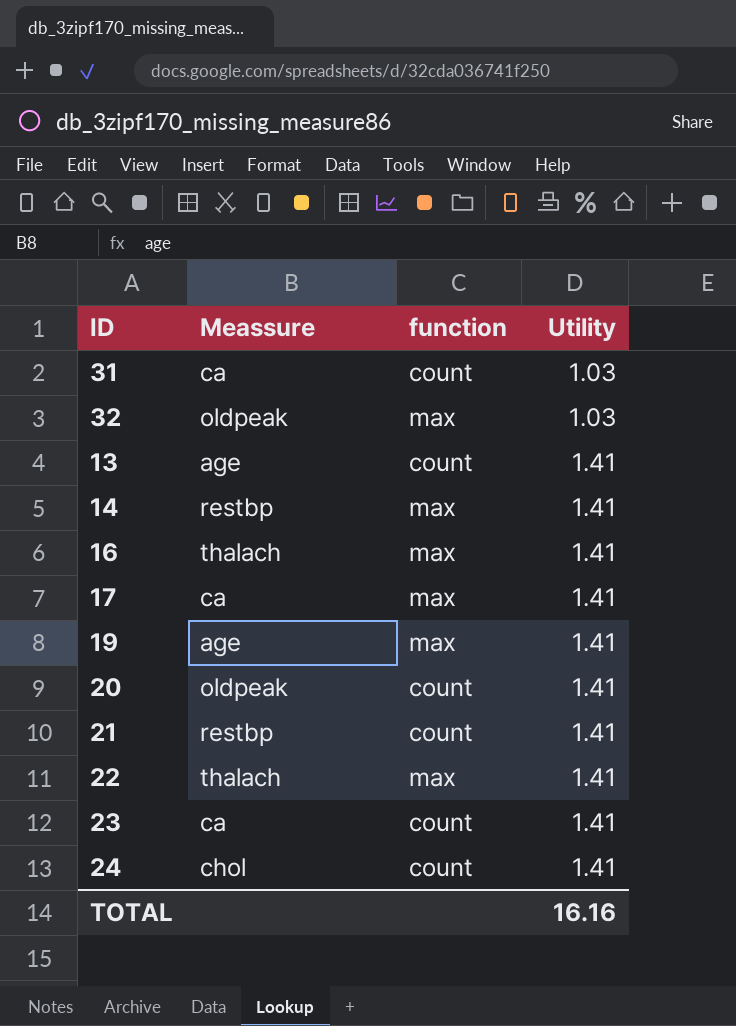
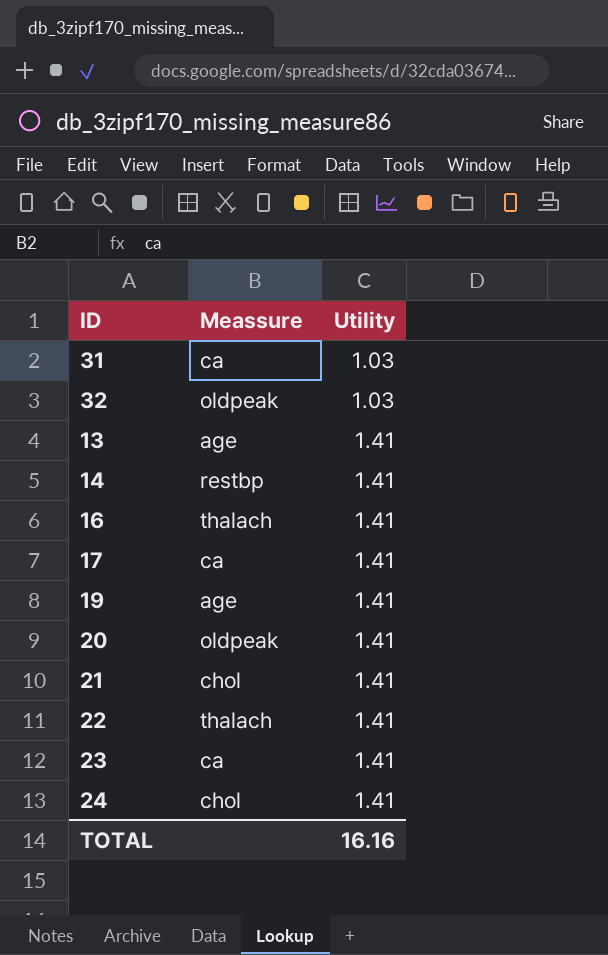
column function | position: 3 -> none
21 | Meassure: restbp -> chol

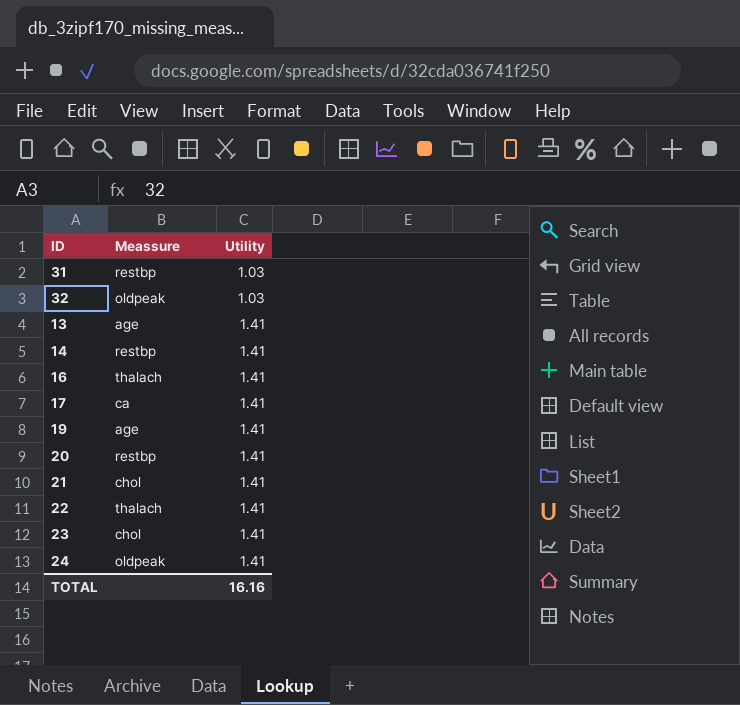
31 | Meassure: ca -> restbp
20 | Meassure: oldpeak -> restbp
23 | Meassure: ca -> chol
24 | Meassure: chol -> oldpeak

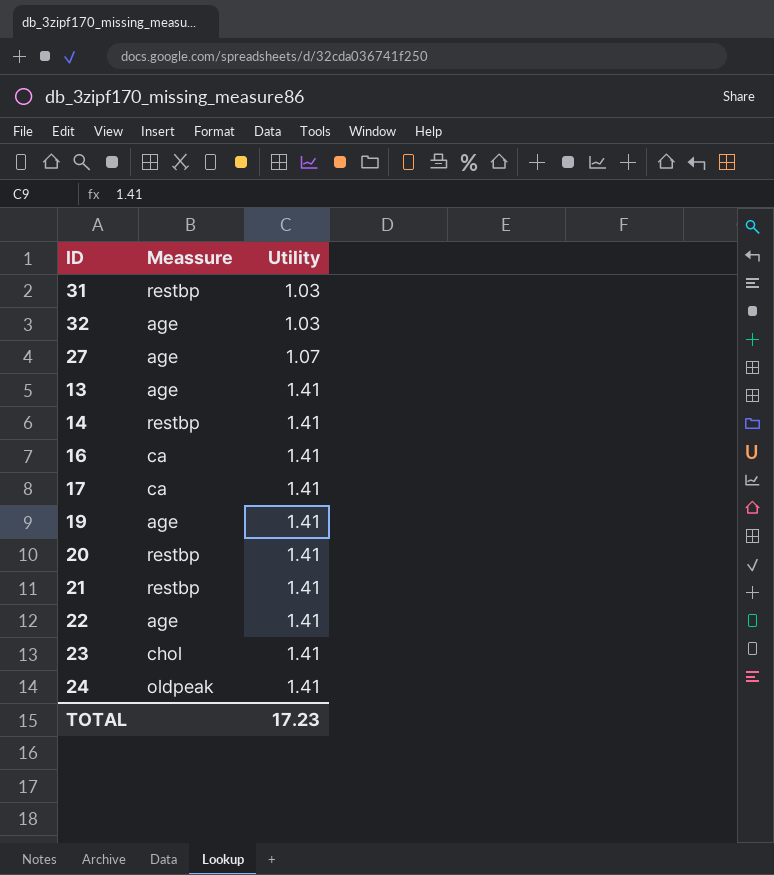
32 | Meassure: oldpeak -> age
row 27: none -> age | 1.07
16 | Meassure: thalach -> ca
21 | Meassure: chol -> restbp
22 | Meassure: thalach -> age
TOTAL | Utility: 16.16 -> 17.23

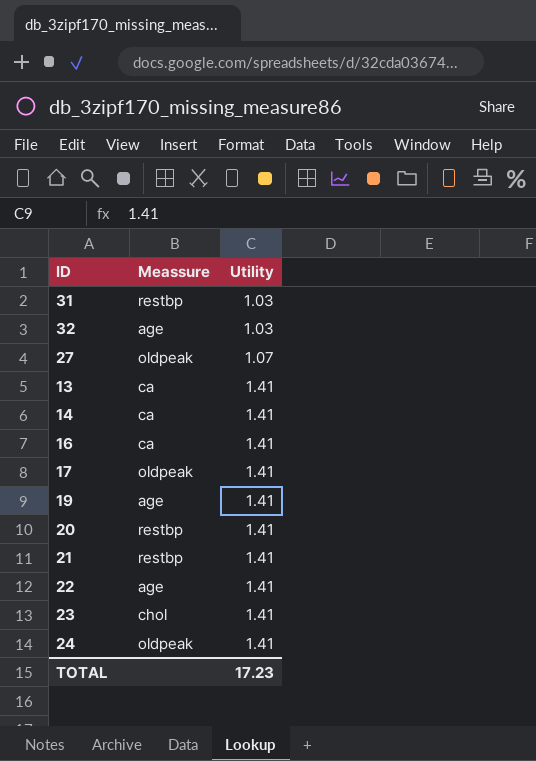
27 | Meassure: age -> oldpeak
13 | Meassure: age -> ca
14 | Meassure: restbp -> ca
17 | Meassure: ca -> oldpeak

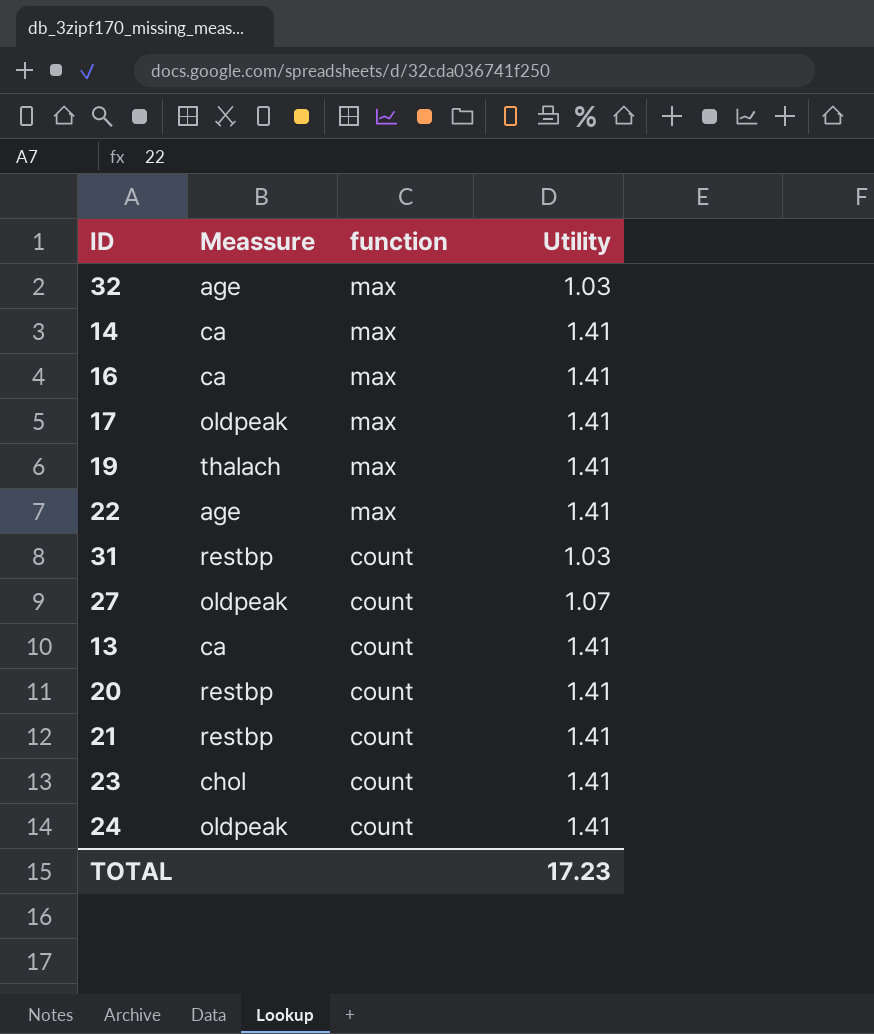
row order: Utility ascending -> function descending
column function | position: none -> 3
19 | Meassure: age -> thalach

